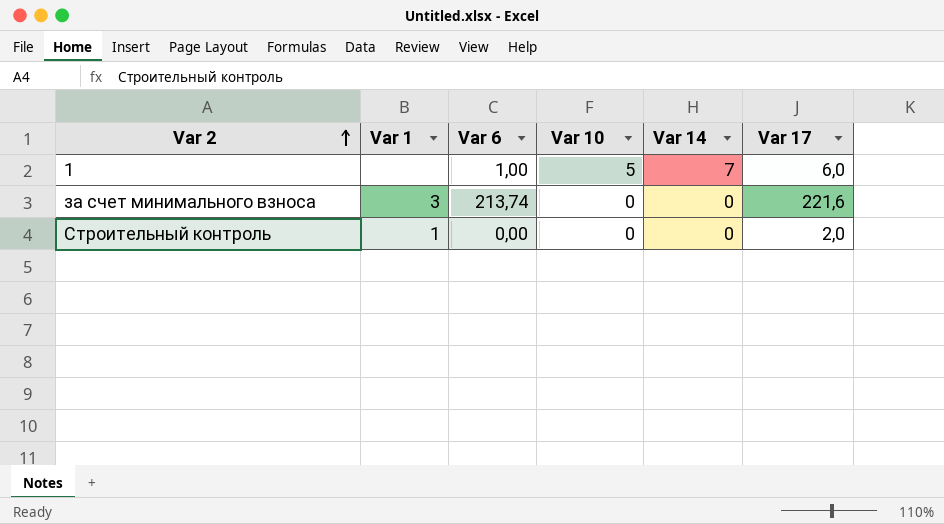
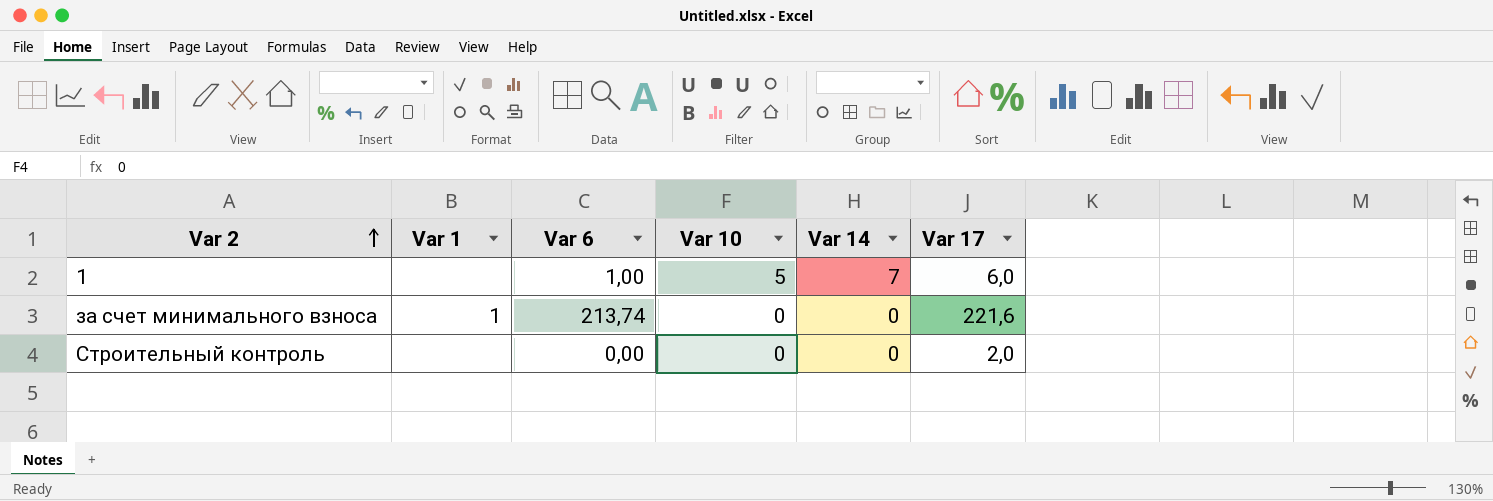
за счет минимального взноса | Var 1: 3 -> 1
Строительный контроль | Var 1: 1 -> none

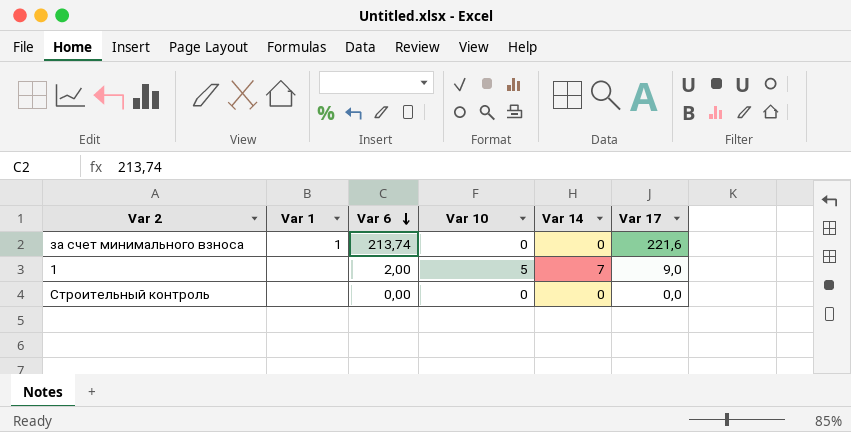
row order: Var 2 ascending -> Var 6 descending
1 | Var 6: 1,00 -> 2,00
1 | Var 17: 6,0 -> 9,0
Строительный контроль | Var 17: 2,0 -> 0,0

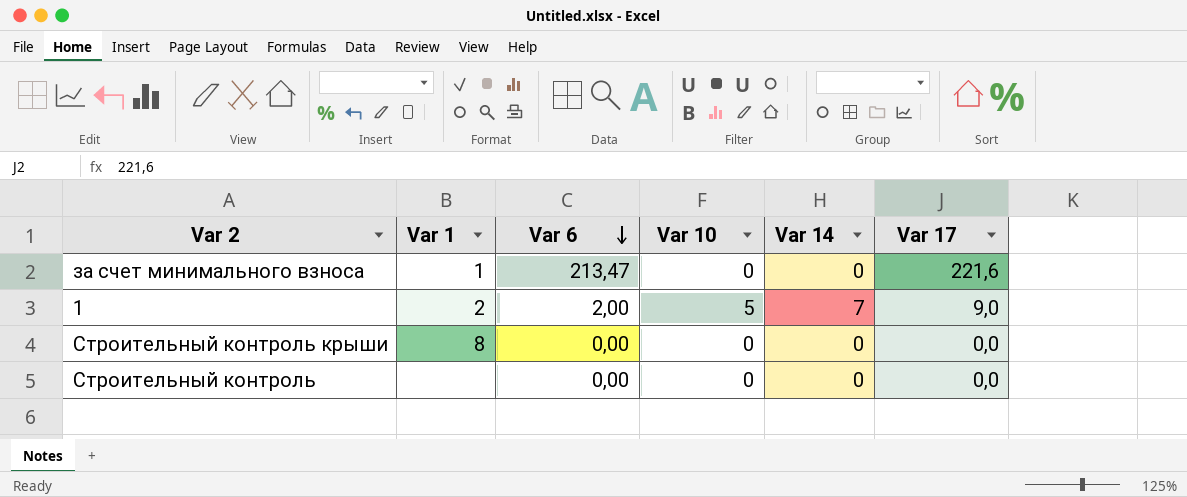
за счет минимального взноса | Var 6: 213,74 -> 213,47
1 | Var 1: none -> 2
row Строительный контроль крыши: none -> 8 | 0,00 | 0 | 0 | 0,0

